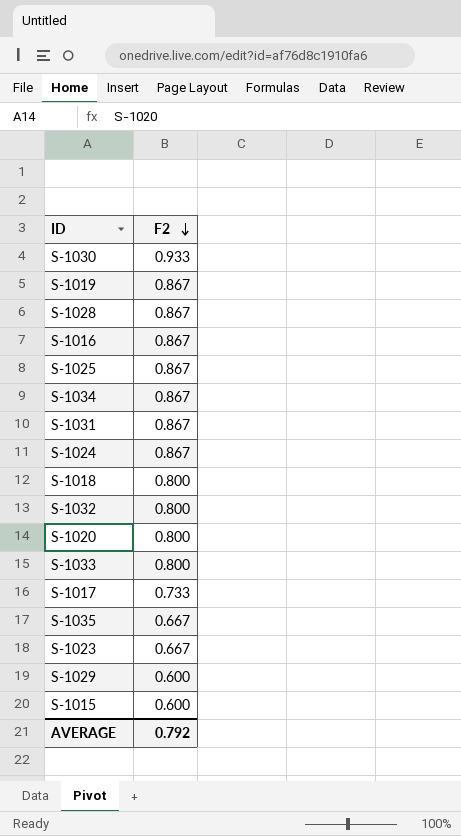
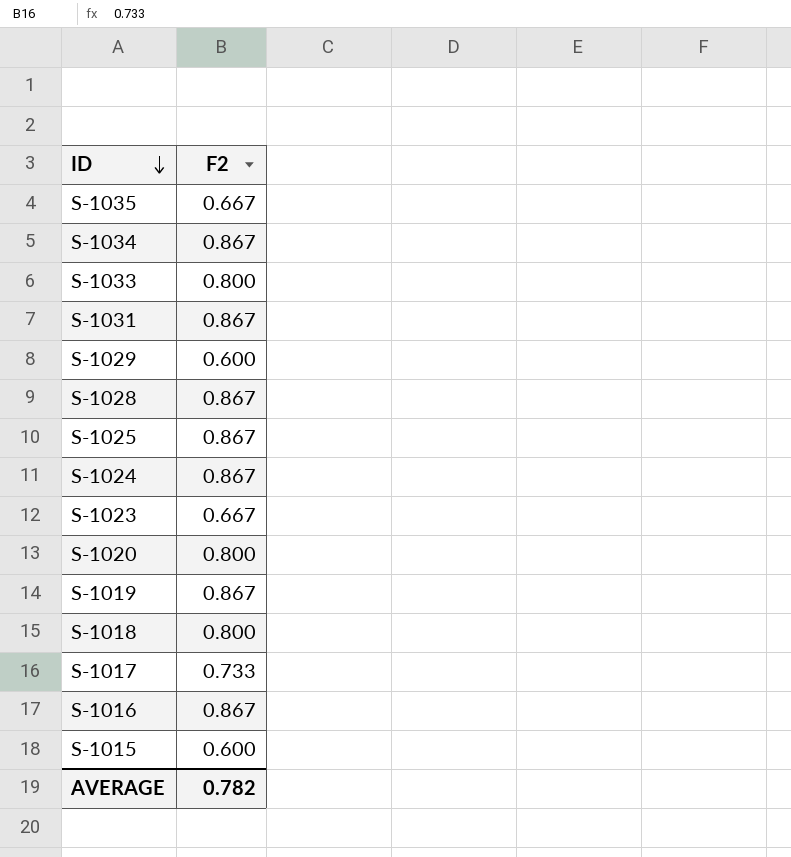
row order: F2 descending -> ID descending
row S-1030: 0.933 -> none
row S-1032: 0.800 -> none
AVERAGE | F2: 0.792 -> 0.782

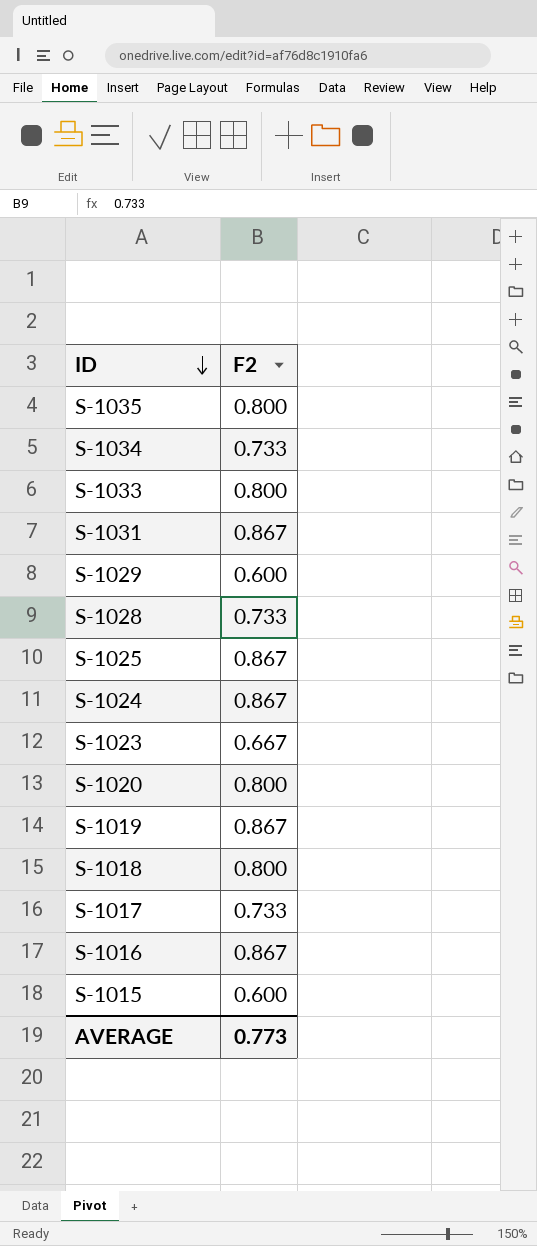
S-1035 | F2: 0.667 -> 0.800
S-1034 | F2: 0.867 -> 0.733
S-1028 | F2: 0.867 -> 0.733
AVERAGE | F2: 0.782 -> 0.773

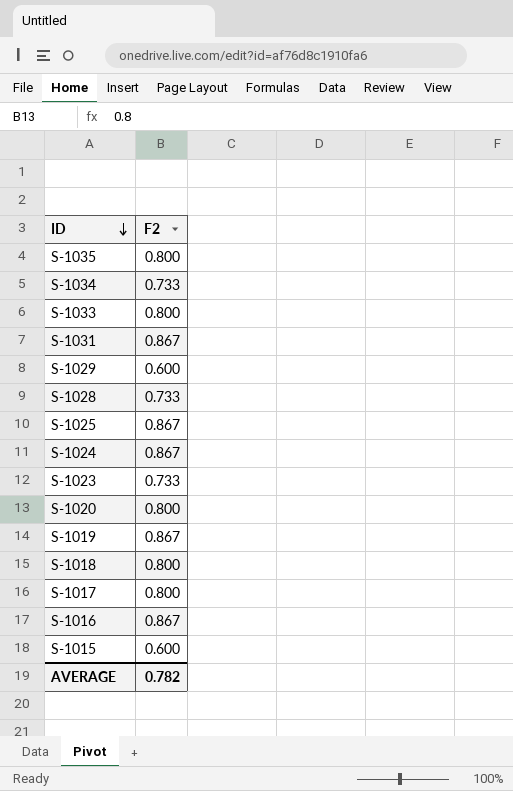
S-1023 | F2: 0.667 -> 0.733
S-1017 | F2: 0.733 -> 0.800
AVERAGE | F2: 0.773 -> 0.782

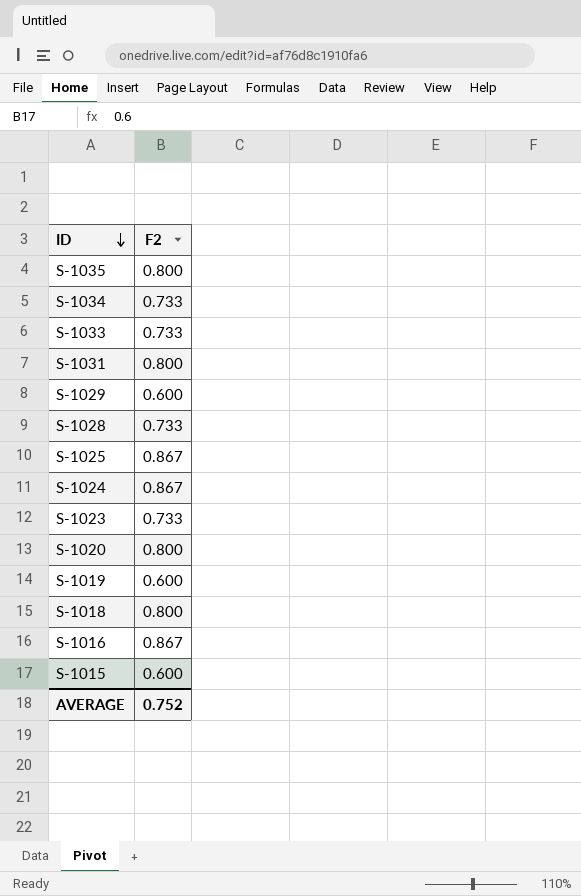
row S-1017: 0.800 -> none
S-1033 | F2: 0.800 -> 0.733
S-1031 | F2: 0.867 -> 0.800
S-1019 | F2: 0.867 -> 0.600
AVERAGE | F2: 0.782 -> 0.752

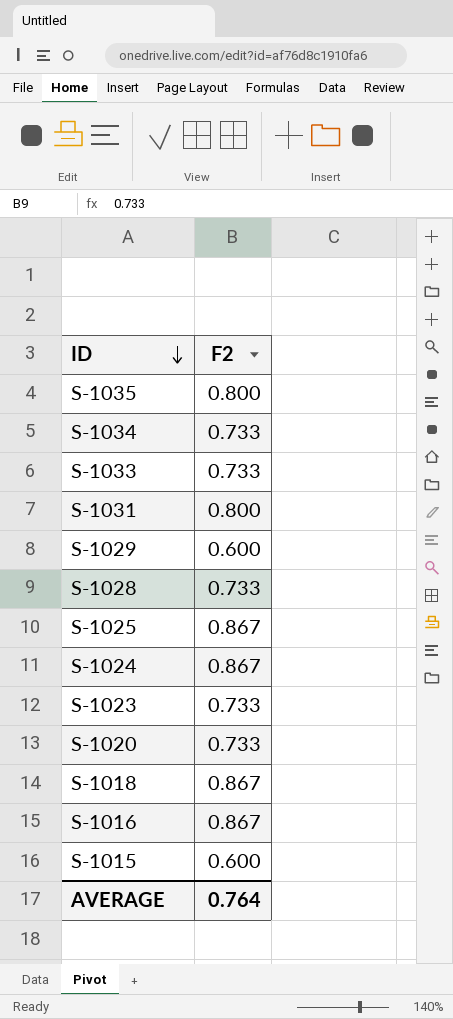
row S-1019: 0.600 -> none
S-1020 | F2: 0.800 -> 0.733
S-1018 | F2: 0.800 -> 0.867
AVERAGE | F2: 0.752 -> 0.764

